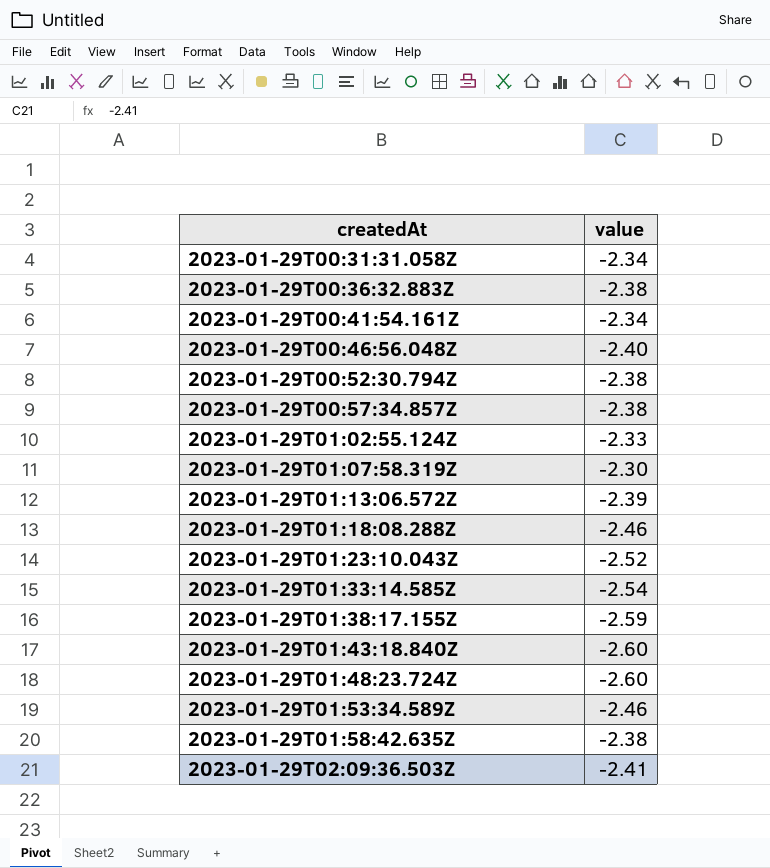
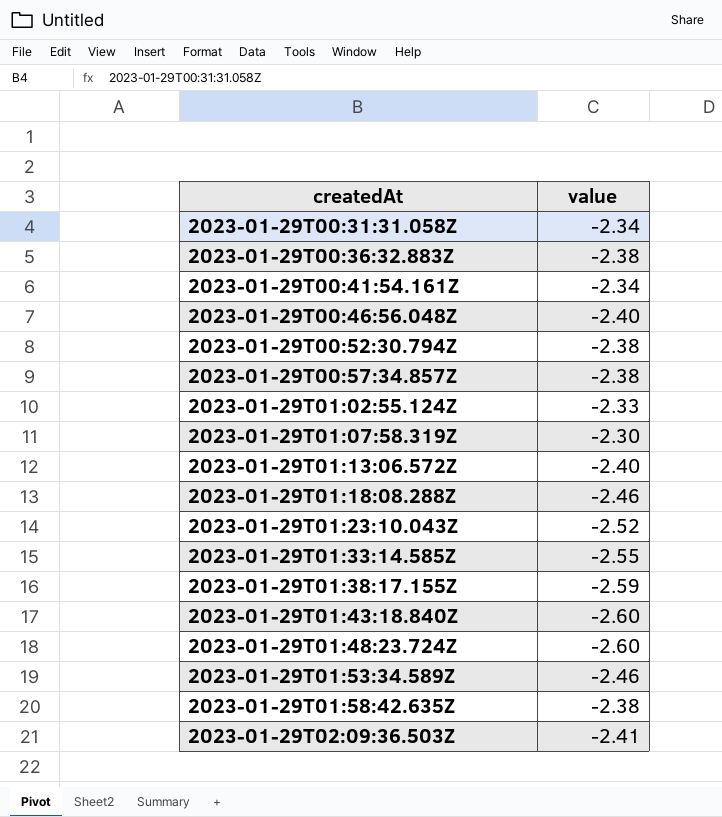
2023-01-29T01:13:06.572Z | value: -2.39 -> -2.40
2023-01-29T01:33:14.585Z | value: -2.54 -> -2.55

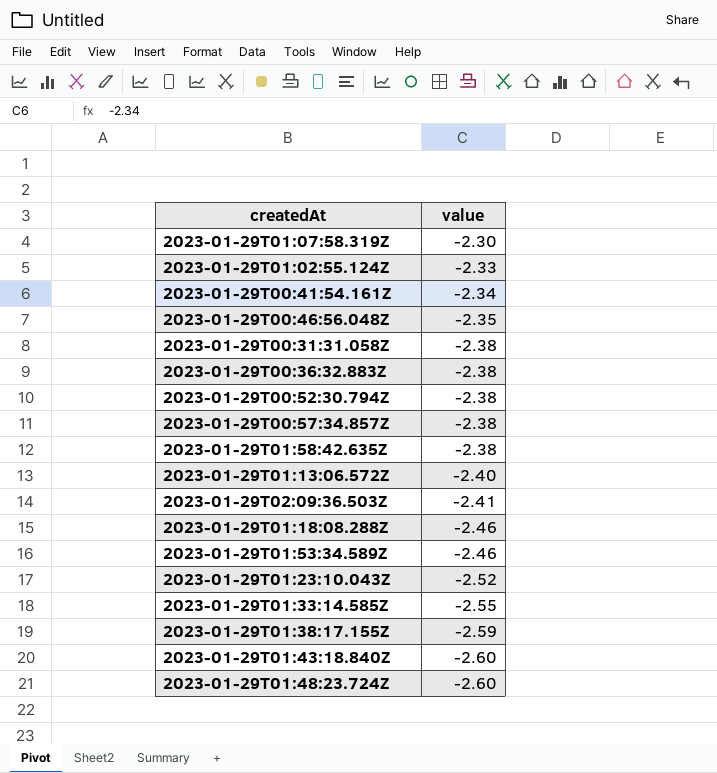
row order: createdAt ascending -> value descending
2023-01-29T00:46:56.048Z | value: -2.40 -> -2.35
2023-01-29T00:31:31.058Z | value: -2.34 -> -2.38

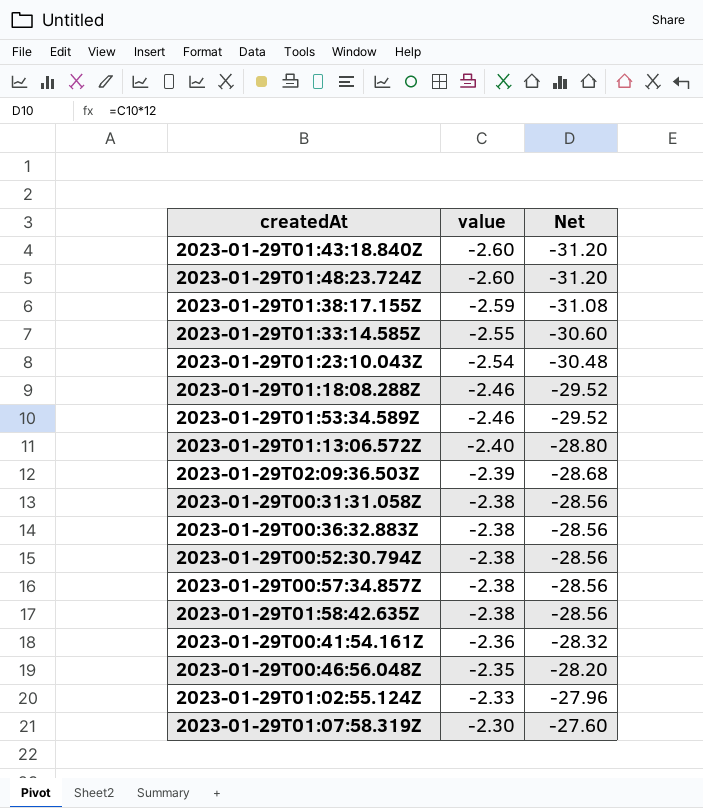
row order: value descending -> value ascending
column Net | formula: none -> [value] * 12
2023-01-29T01:23:10.043Z | value: -2.52 -> -2.54
2023-01-29T02:09:36.503Z | value: -2.41 -> -2.39
2023-01-29T00:41:54.161Z | value: -2.34 -> -2.36

